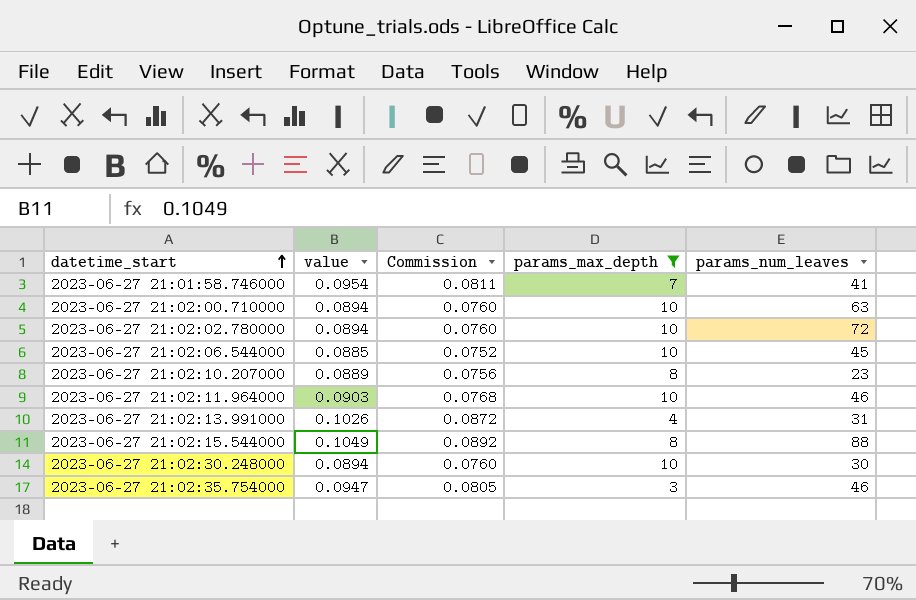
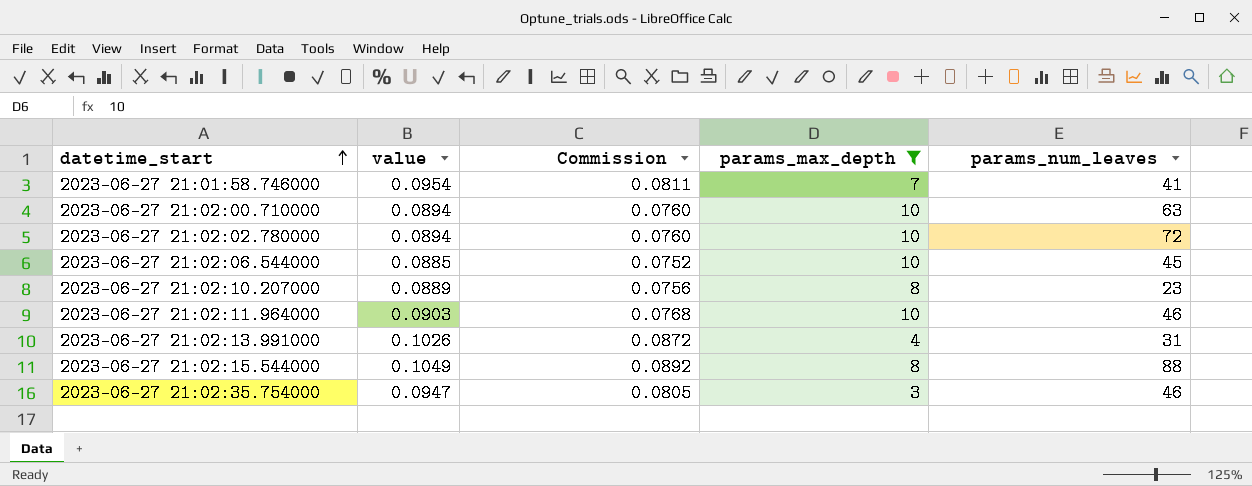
row 2023-06-27 21:02:30.248000: 0.0894 | 0.0760 | 10 | 30 -> none

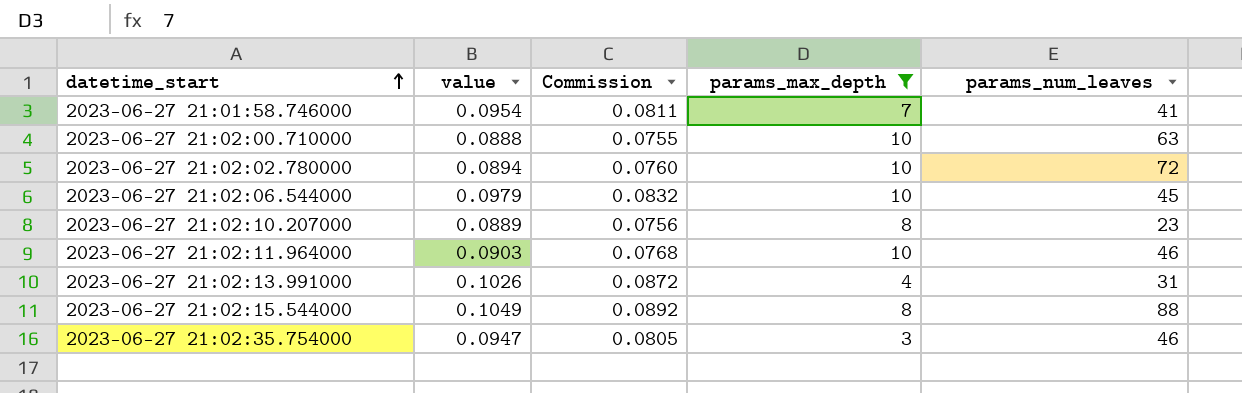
2023-06-27 21:02:00.710000 | value: 0.0894 -> 0.0888
2023-06-27 21:02:00.710000 | Commission: 0.0760 -> 0.0755
2023-06-27 21:02:06.544000 | value: 0.0885 -> 0.0979
2023-06-27 21:02:06.544000 | Commission: 0.0752 -> 0.0832

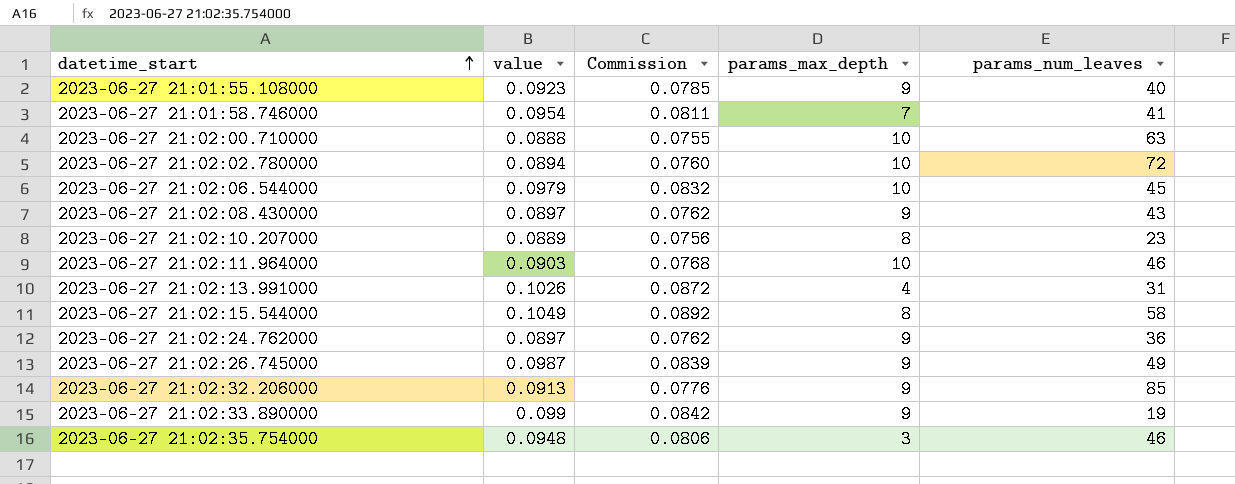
filter: params_max_depth != 9 -> none
2023-06-27 21:02:15.544000 | params_num_leaves: 88 -> 58
2023-06-27 21:02:35.754000 | value: 0.0947 -> 0.0948
2023-06-27 21:02:35.754000 | Commission: 0.0805 -> 0.0806

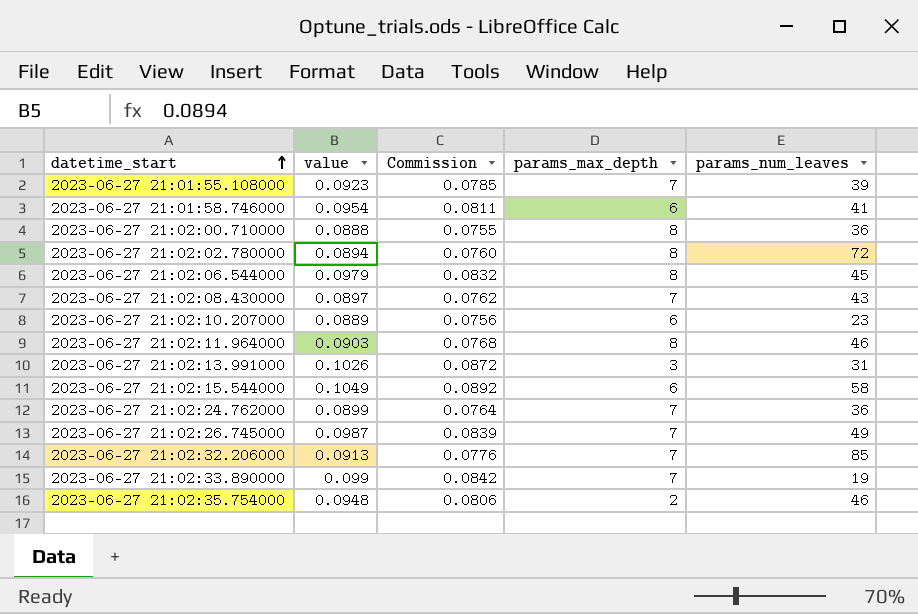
2023-06-27 21:01:55.108000 | params_max_depth: 9 -> 7
2023-06-27 21:01:55.108000 | params_num_leaves: 40 -> 39
2023-06-27 21:01:58.746000 | params_max_depth: 7 -> 6
2023-06-27 21:02:00.710000 | params_max_depth: 10 -> 8
2023-06-27 21:02:00.710000 | params_num_leaves: 63 -> 36
2023-06-27 21:02:02.780000 | params_max_depth: 10 -> 8
2023-06-27 21:02:06.544000 | params_max_depth: 10 -> 8
2023-06-27 21:02:08.430000 | params_max_depth: 9 -> 7
2023-06-27 21:02:10.207000 | params_max_depth: 8 -> 6
2023-06-27 21:02:11.964000 | params_max_depth: 10 -> 8
2023-06-27 21:02:13.991000 | params_max_depth: 4 -> 3
2023-06-27 21:02:15.544000 | params_max_depth: 8 -> 6
2023-06-27 21:02:24.762000 | value: 0.0897 -> 0.0899
2023-06-27 21:02:24.762000 | Commission: 0.0762 -> 0.0764
2023-06-27 21:02:24.762000 | params_max_depth: 9 -> 7
2023-06-27 21:02:26.745000 | params_max_depth: 9 -> 7
2023-06-27 21:02:32.206000 | params_max_depth: 9 -> 7
2023-06-27 21:02:33.890000 | params_max_depth: 9 -> 7
2023-06-27 21:02:35.754000 | params_max_depth: 3 -> 2

